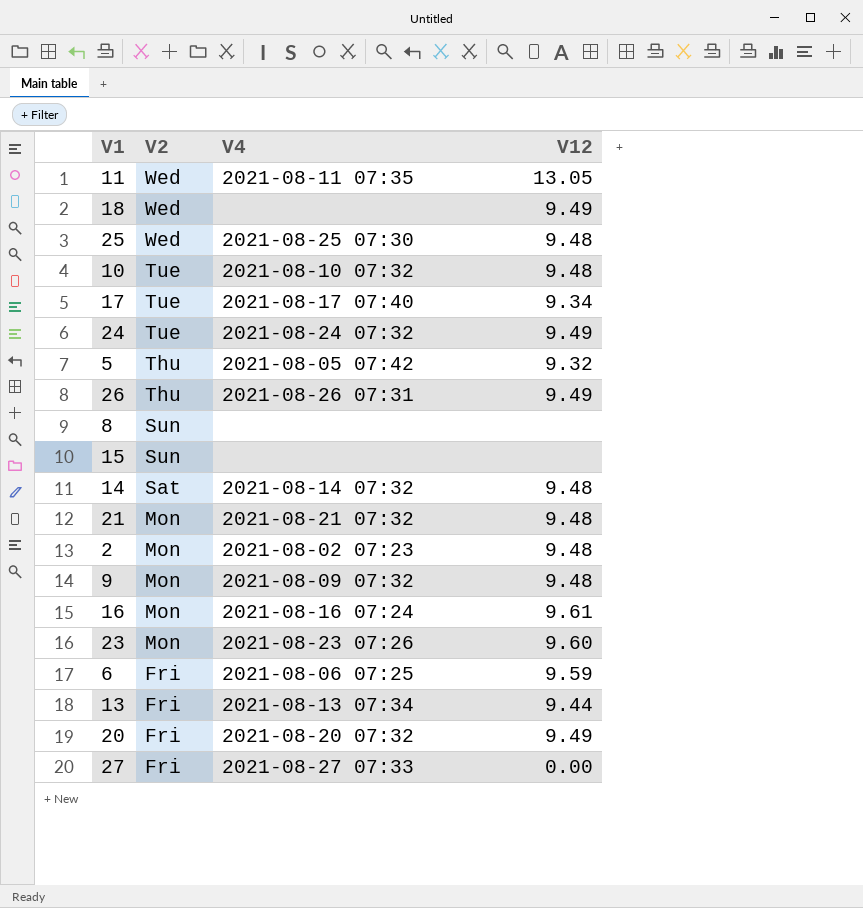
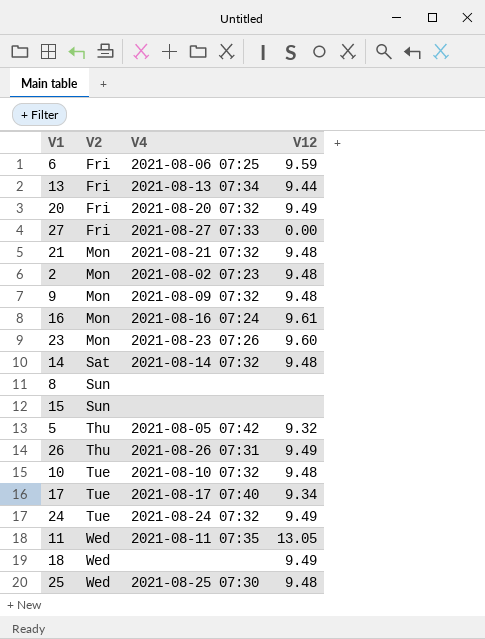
row order: V2 descending -> V2 ascending

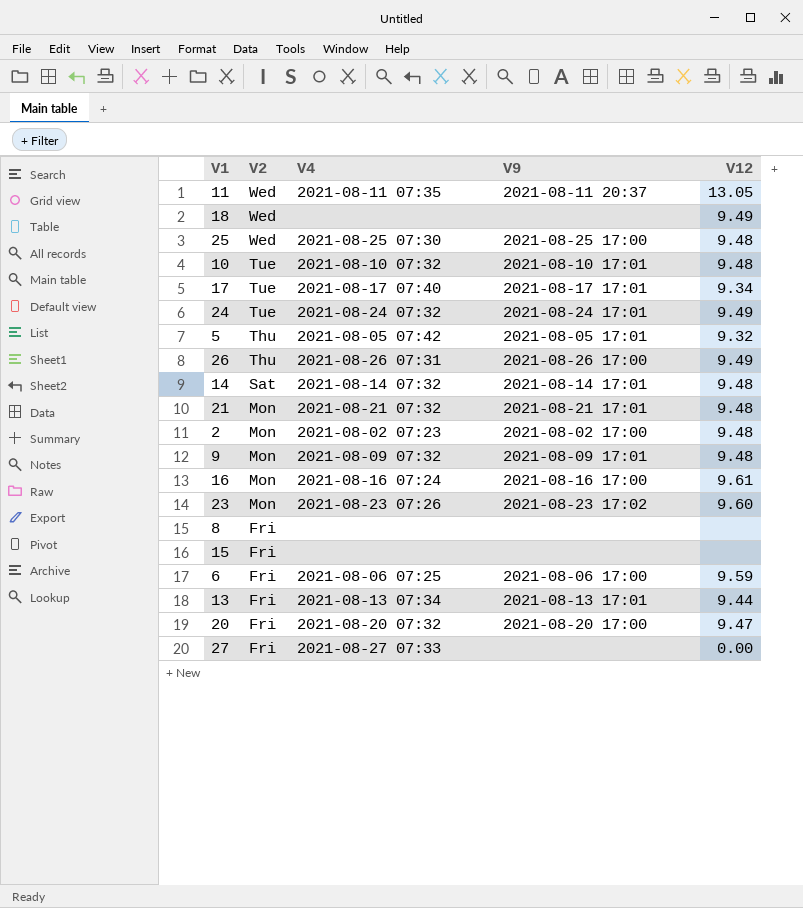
row order: V2 ascending -> V2 descending
column V9 | position: none -> 4
8 | V2: Sun -> Fri
15 | V2: Sun -> Fri
20 | V12: 9.49 -> 9.47

